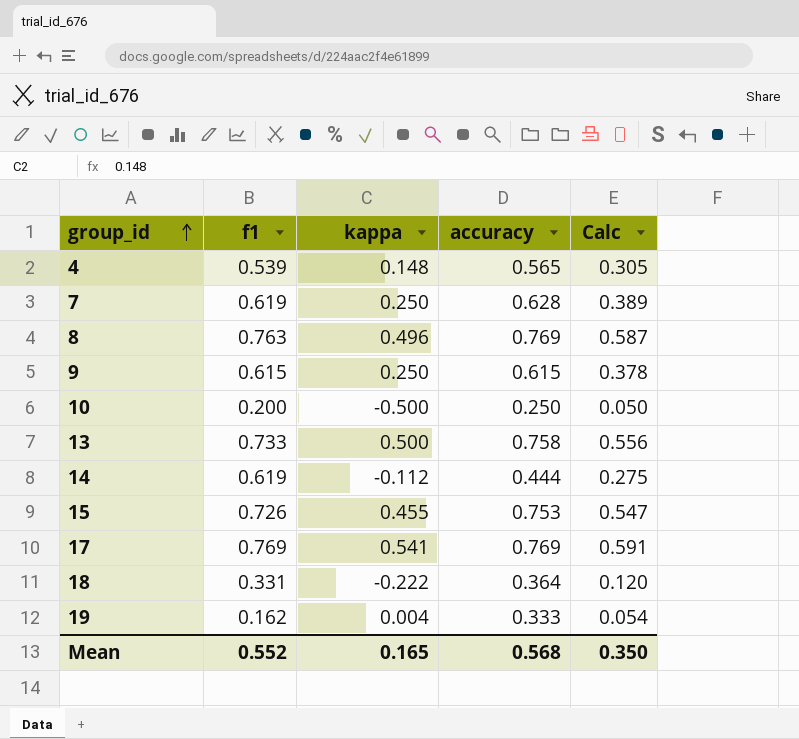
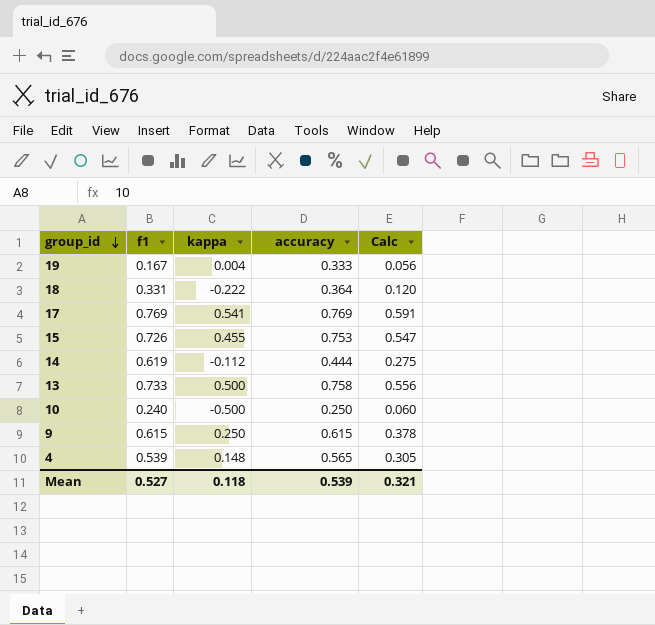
row order: group_id ascending -> group_id descending
row 7: 0.619 | 0.250 | 0.628 | 0.389 -> none
row 8: 0.763 | 0.496 | 0.769 | 0.587 -> none
19 | f1: 0.162 -> 0.167
19 | Calc: 0.054 -> 0.056
10 | f1: 0.200 -> 0.240
10 | Calc: 0.050 -> 0.060
Mean | f1: 0.552 -> 0.527
Mean | kappa: 0.165 -> 0.118
Mean | accuracy: 0.568 -> 0.539
Mean | Calc: 0.350 -> 0.321

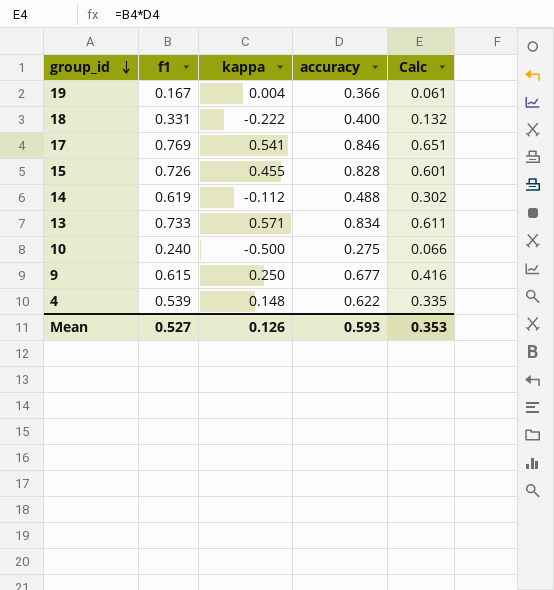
19 | accuracy: 0.333 -> 0.366
19 | Calc: 0.056 -> 0.061
18 | accuracy: 0.364 -> 0.400
18 | Calc: 0.120 -> 0.132
17 | accuracy: 0.769 -> 0.846
17 | Calc: 0.591 -> 0.651
15 | accuracy: 0.753 -> 0.828
15 | Calc: 0.547 -> 0.601
14 | accuracy: 0.444 -> 0.488
14 | Calc: 0.275 -> 0.302
13 | kappa: 0.500 -> 0.571
13 | accuracy: 0.758 -> 0.834
13 | Calc: 0.556 -> 0.611
10 | accuracy: 0.250 -> 0.275
10 | Calc: 0.060 -> 0.066
9 | accuracy: 0.615 -> 0.677
9 | Calc: 0.378 -> 0.416
4 | accuracy: 0.565 -> 0.622
4 | Calc: 0.305 -> 0.335
Mean | kappa: 0.118 -> 0.126
Mean | accuracy: 0.539 -> 0.593
Mean | Calc: 0.321 -> 0.353

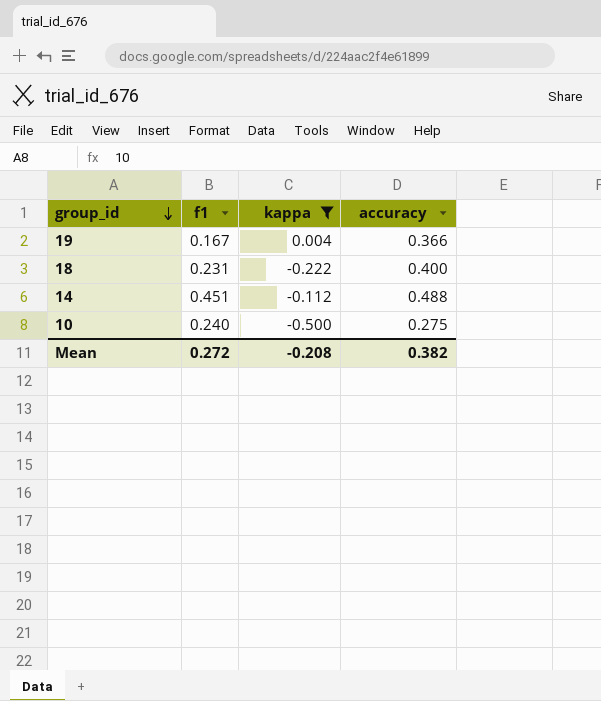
filter: none -> kappa <= 0.004
column Calc | formula: [f1] * [accuracy] -> none
18 | f1: 0.331 -> 0.231
14 | f1: 0.619 -> 0.451
Mean | f1: 0.527 -> 0.272
Mean | kappa: 0.126 -> -0.208
Mean | accuracy: 0.593 -> 0.382

